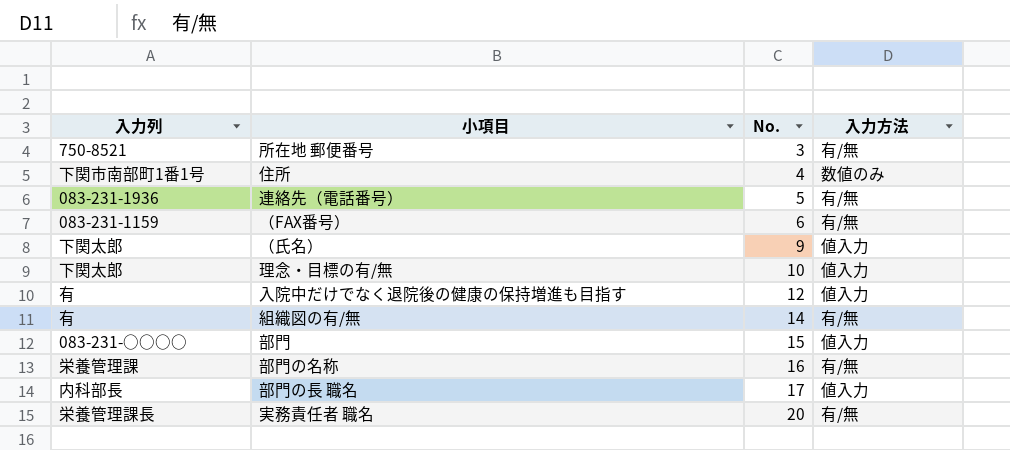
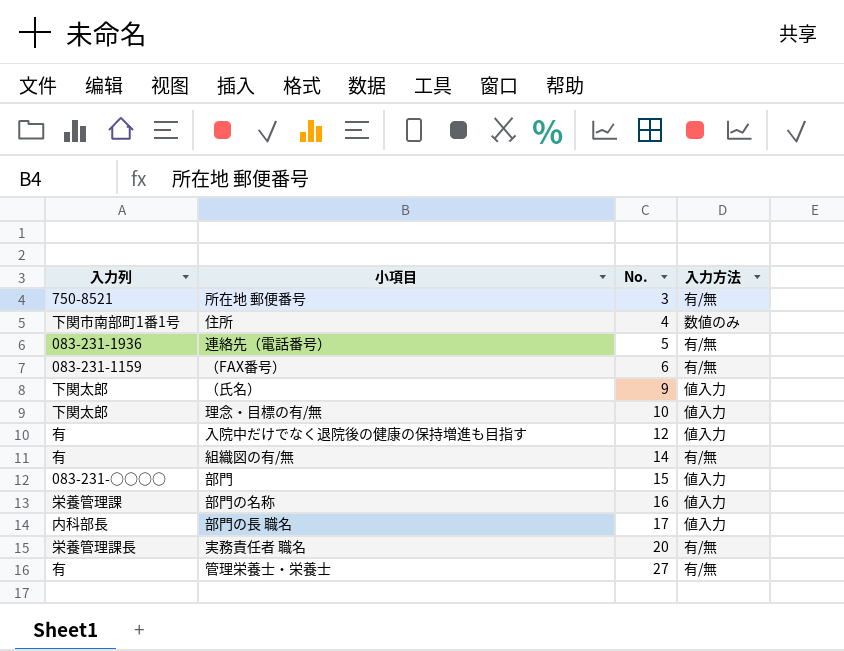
部門の名称 | 入力方法: 有/無 -> 値入力
row 管理栄養士・栄養士: none -> 有 | 27 | 有/無

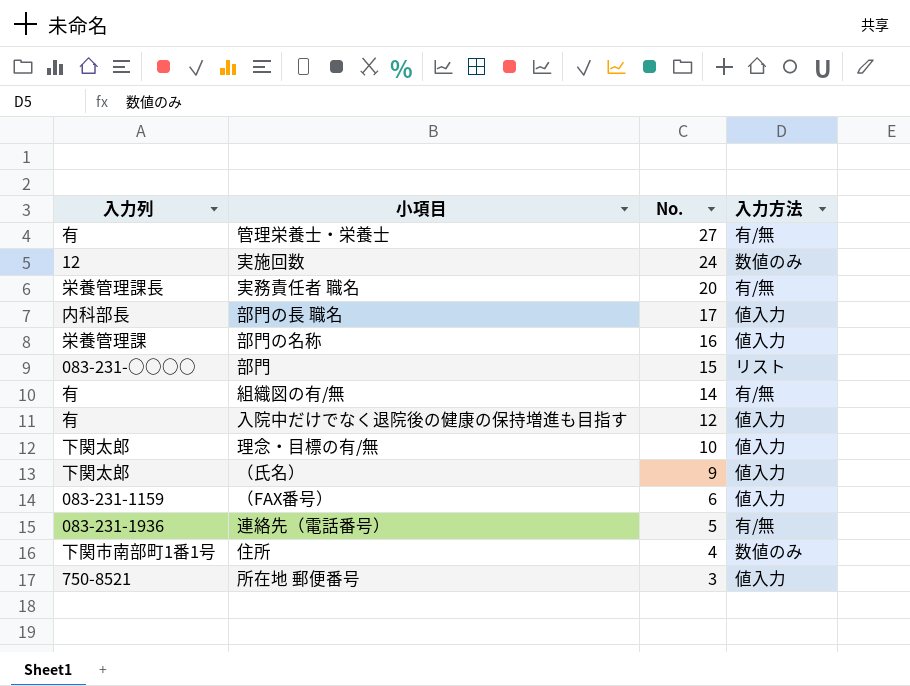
row order: No. ascending -> No. descending
row 実施回数: none -> 12 | 24 | 数値のみ
部門 | 入力方法: 値入力 -> リスト
（FAX番号） | 入力方法: 有/無 -> 値入力
所在地 郵便番号 | 入力方法: 有/無 -> 値入力

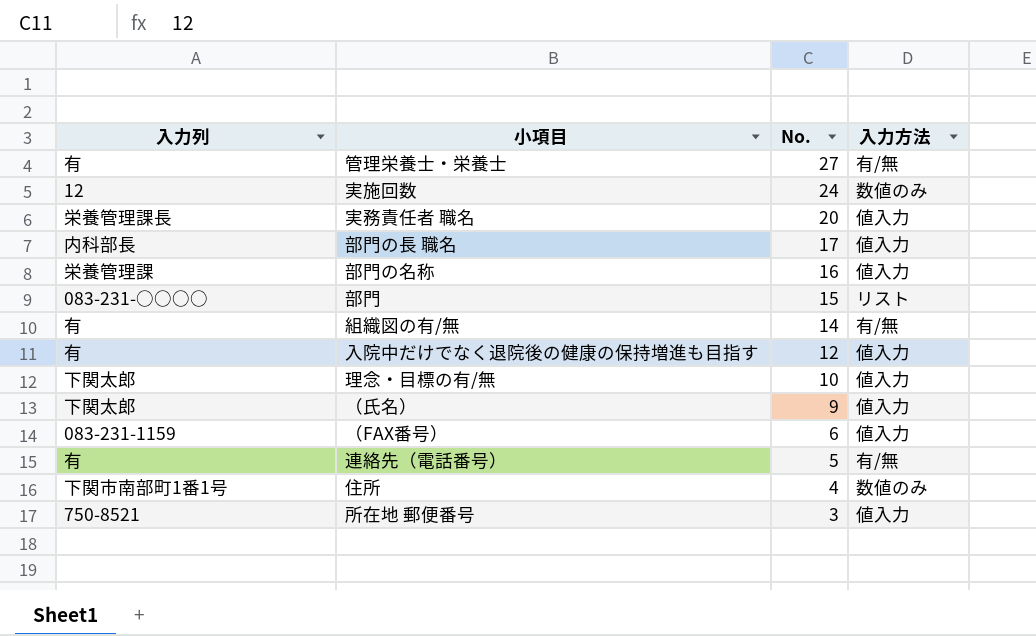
実務責任者 職名 | 入力方法: 有/無 -> 値入力
連絡先（電話番号） | 入力列: 083-231-1936 -> 有

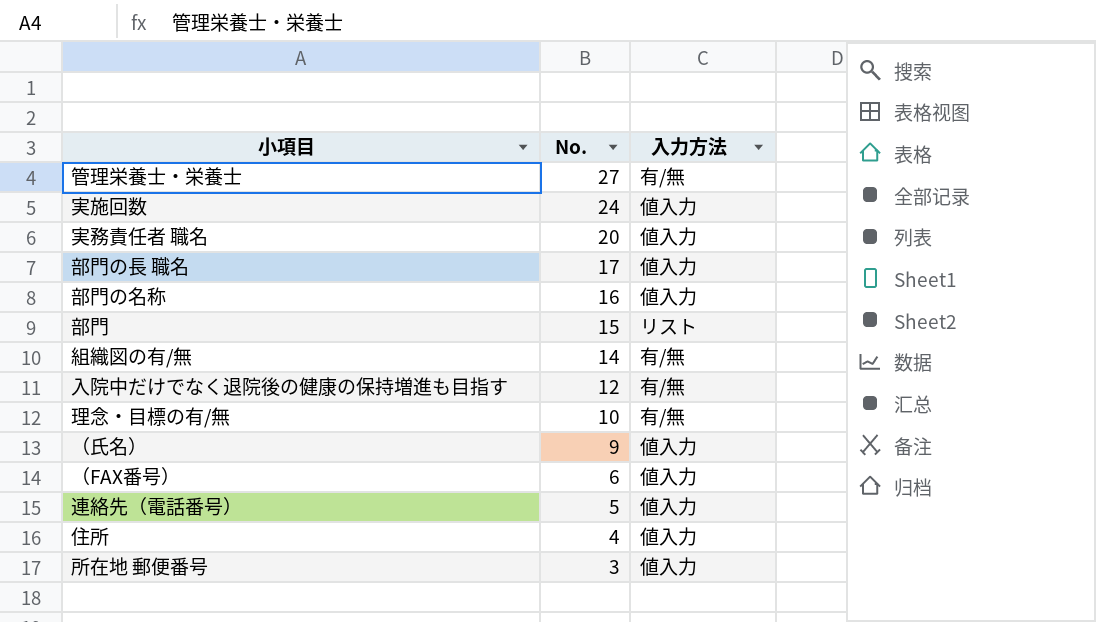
column 入力列 | position: 1 -> none
実施回数 | 入力方法: 数値のみ -> 値入力
入院中だけでなく退院後の健康の保持増進も目指す | 入力方法: 値入力 -> 有/無
理念・目標の有/無 | 入力方法: 値入力 -> 有/無
連絡先（電話番号） | 入力方法: 有/無 -> 値入力
住所 | 入力方法: 数値のみ -> 値入力

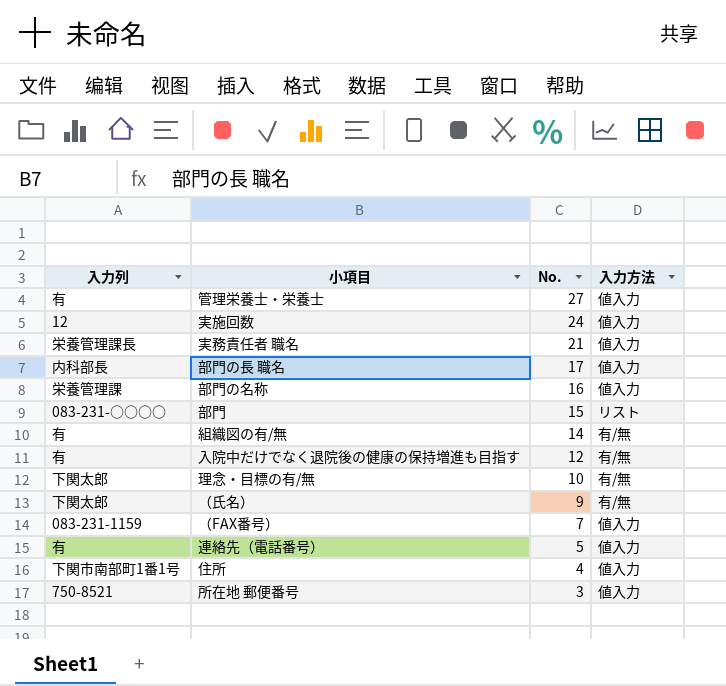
column 入力列 | position: none -> 1
管理栄養士・栄養士 | 入力方法: 有/無 -> 値入力
実務責任者 職名 | No.: 20 -> 21
（氏名） | 入力方法: 値入力 -> 有/無
（FAX番号） | No.: 6 -> 7

